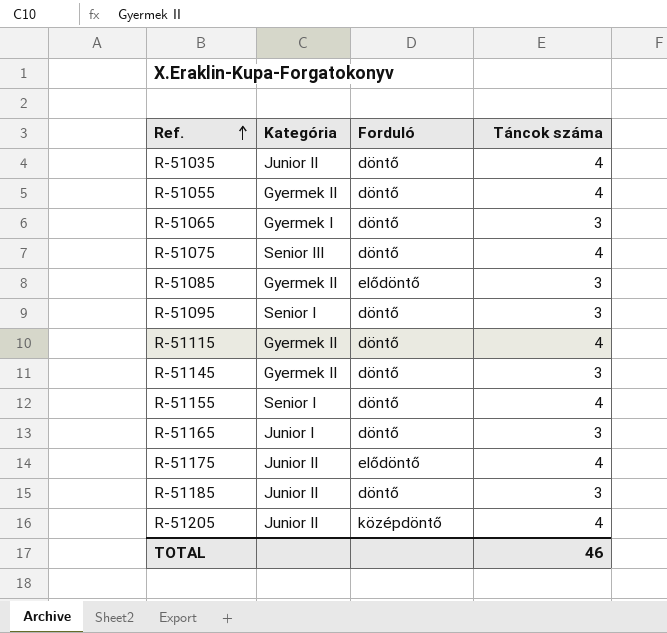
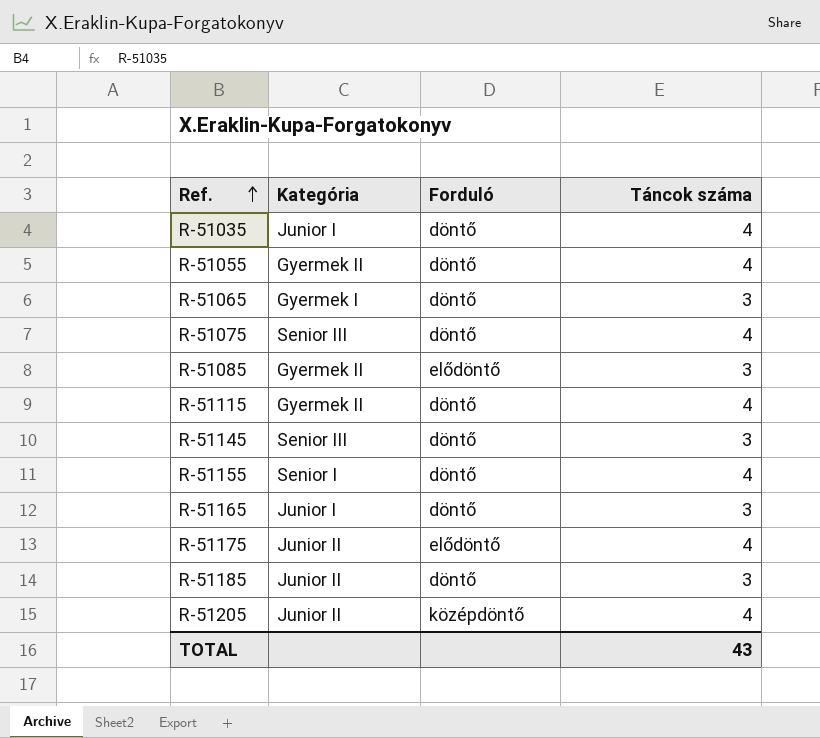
row R-51095: Senior I | döntő | 3 -> none
R-51035 | Kategória: Junior II -> Junior I
R-51145 | Kategória: Gyermek II -> Senior III
TOTAL | Táncok száma: 46 -> 43

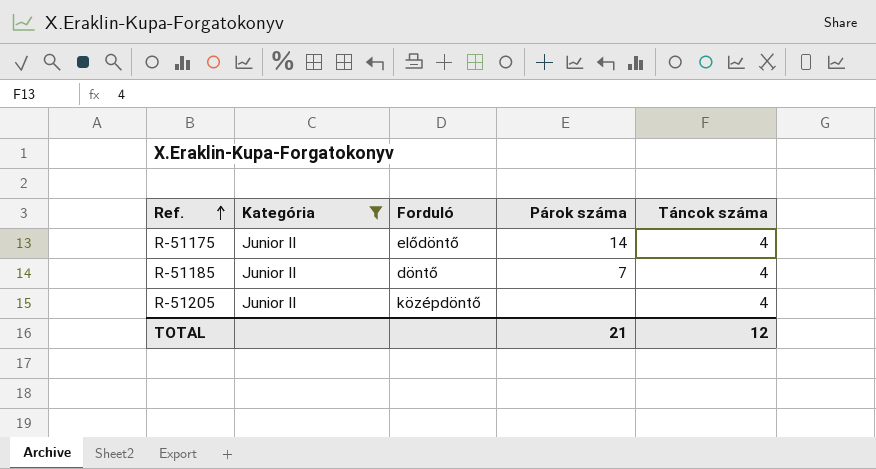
filter: none -> Kategória = Junior II
column Párok száma | position: none -> 4
R-51185 | Táncok száma: 3 -> 4
TOTAL | Táncok száma: 43 -> 12

